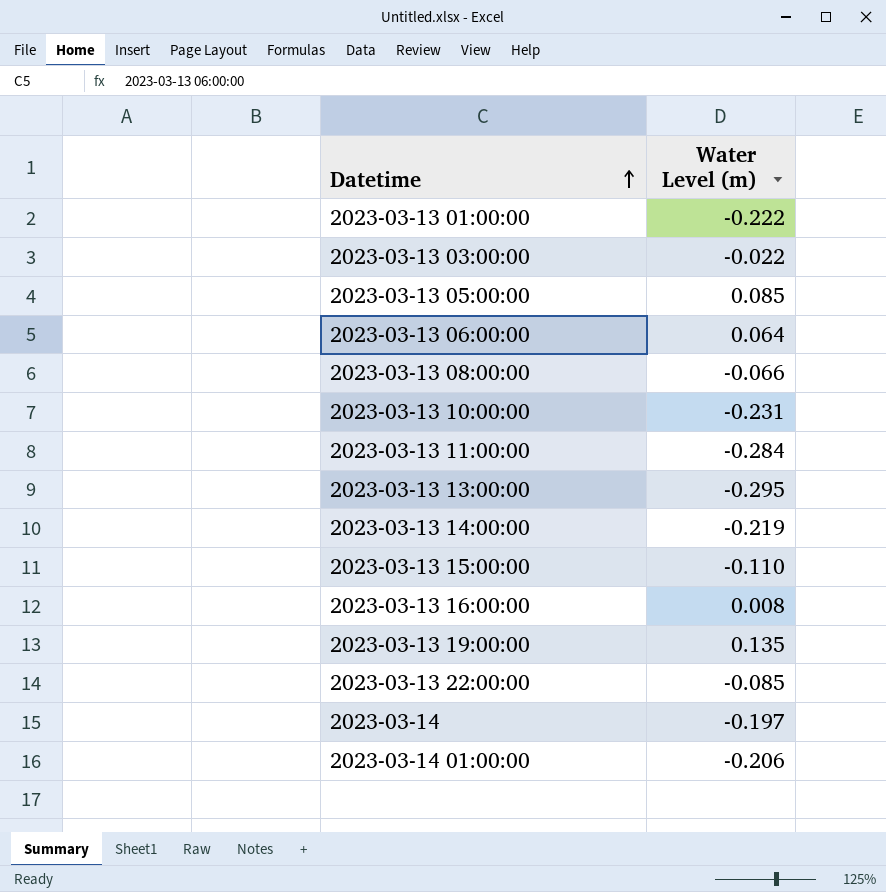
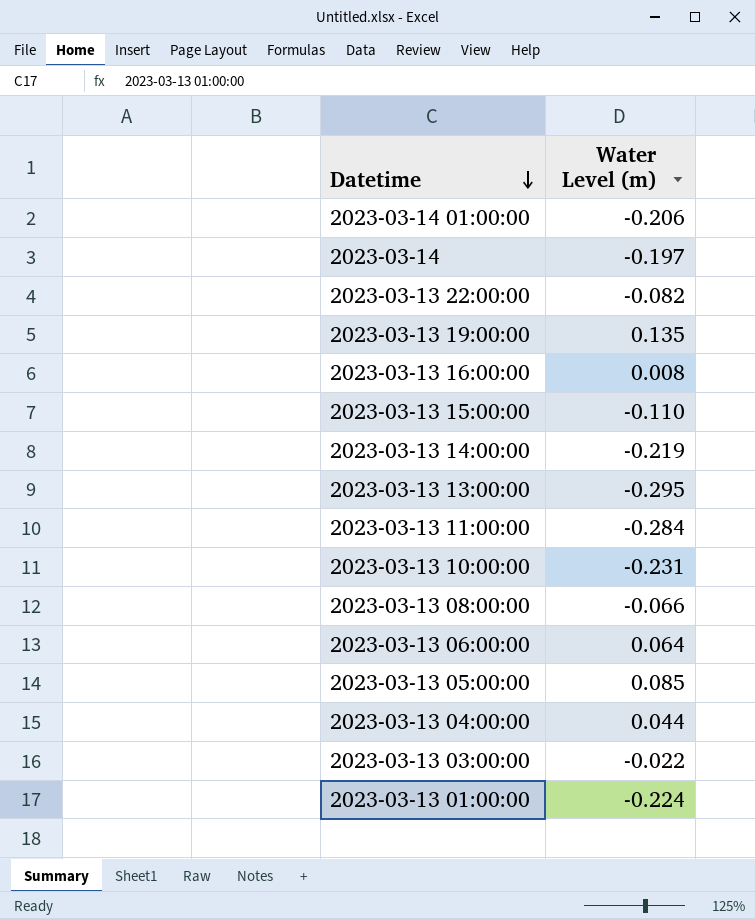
row order: Datetime ascending -> Datetime descending
2023-03-13 22:00:00 | Water Level (m): -0.085 -> -0.082
row 2023-03-13 04:00:00: none -> 0.044
2023-03-13 01:00:00 | Water Level (m): -0.222 -> -0.224

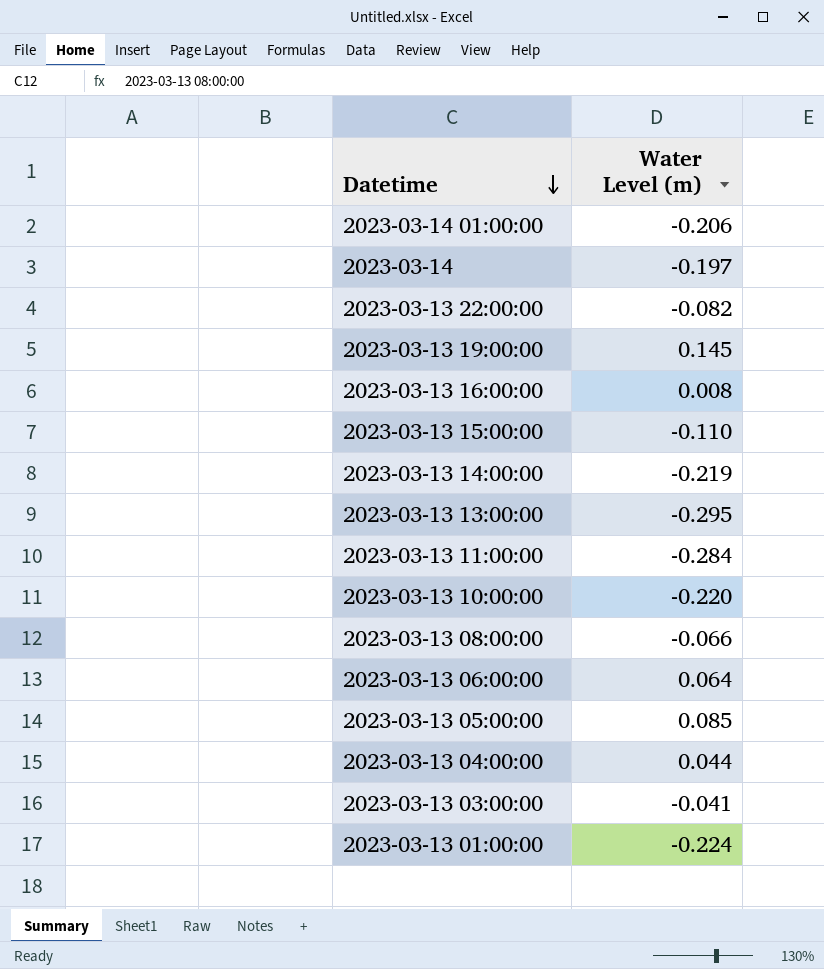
2023-03-13 19:00:00 | Water Level (m): 0.135 -> 0.145
2023-03-13 10:00:00 | Water Level (m): -0.231 -> -0.220
2023-03-13 03:00:00 | Water Level (m): -0.022 -> -0.041

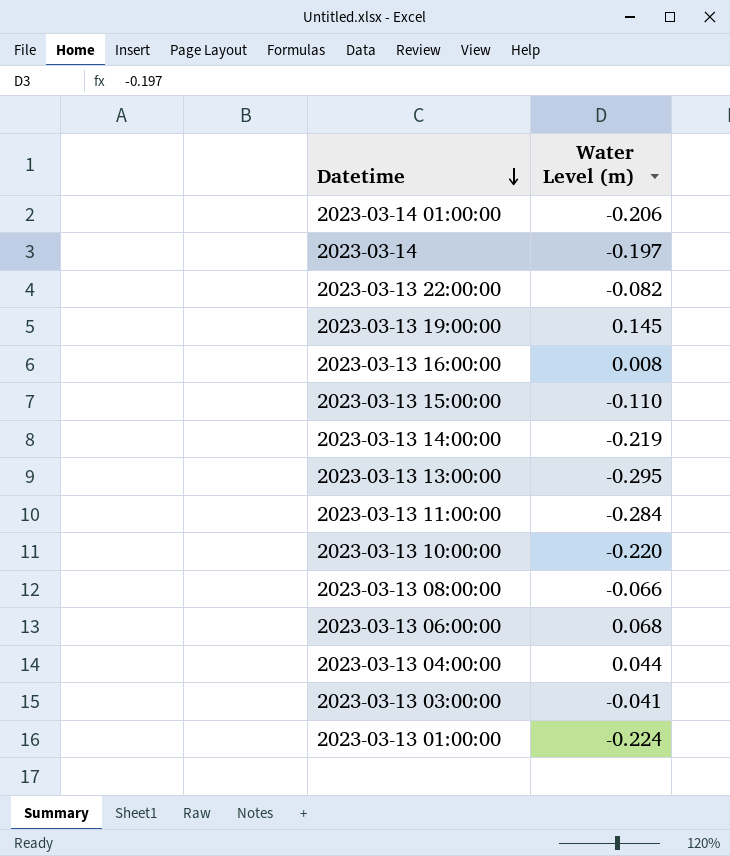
row 2023-03-13 05:00:00: 0.085 -> none
2023-03-13 06:00:00 | Water Level (m): 0.064 -> 0.068

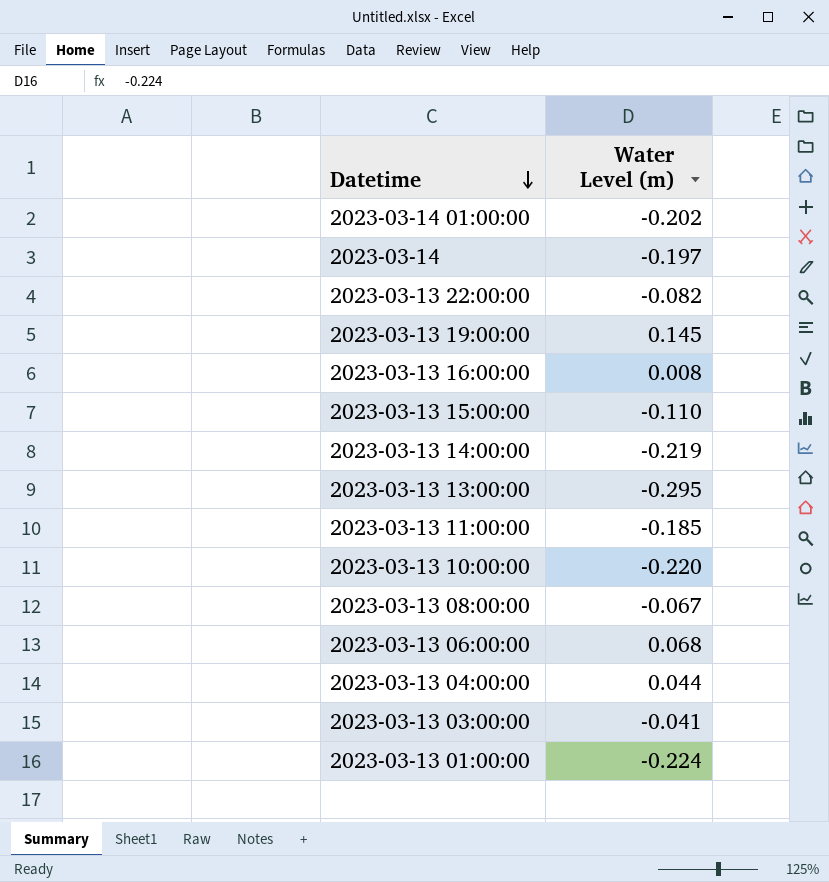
2023-03-14 01:00:00 | Water Level (m): -0.206 -> -0.202
2023-03-13 11:00:00 | Water Level (m): -0.284 -> -0.185
2023-03-13 08:00:00 | Water Level (m): -0.066 -> -0.067

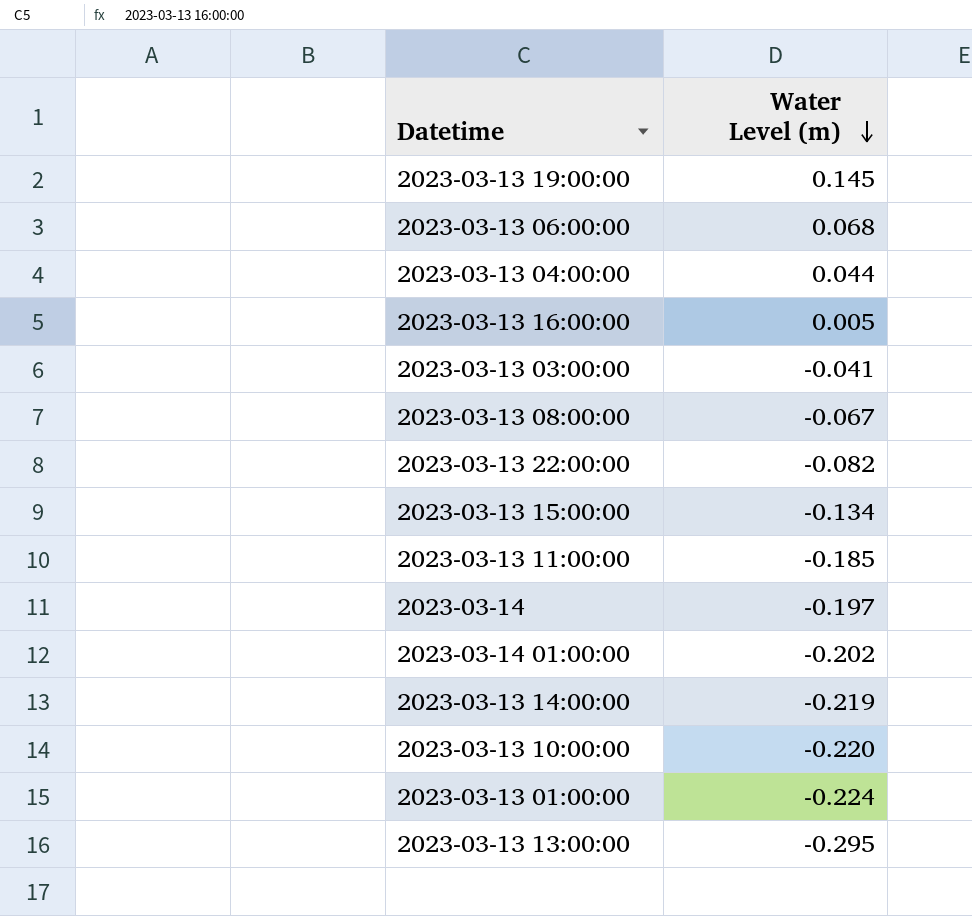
row order: Datetime descending -> Water Level (m) descending
2023-03-13 16:00:00 | Water Level (m): 0.008 -> 0.005
2023-03-13 15:00:00 | Water Level (m): -0.110 -> -0.134

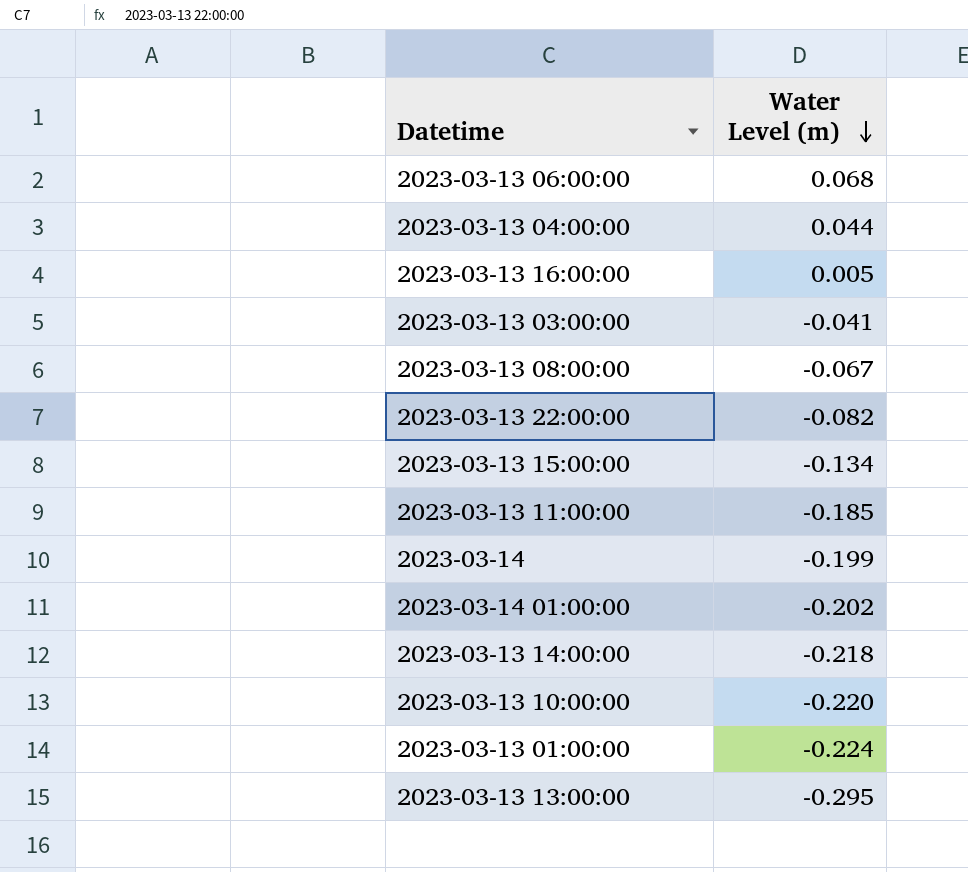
row 2023-03-13 19:00:00: 0.145 -> none
2023-03-14 | Water Level (m): -0.197 -> -0.199
2023-03-13 14:00:00 | Water Level (m): -0.219 -> -0.218

